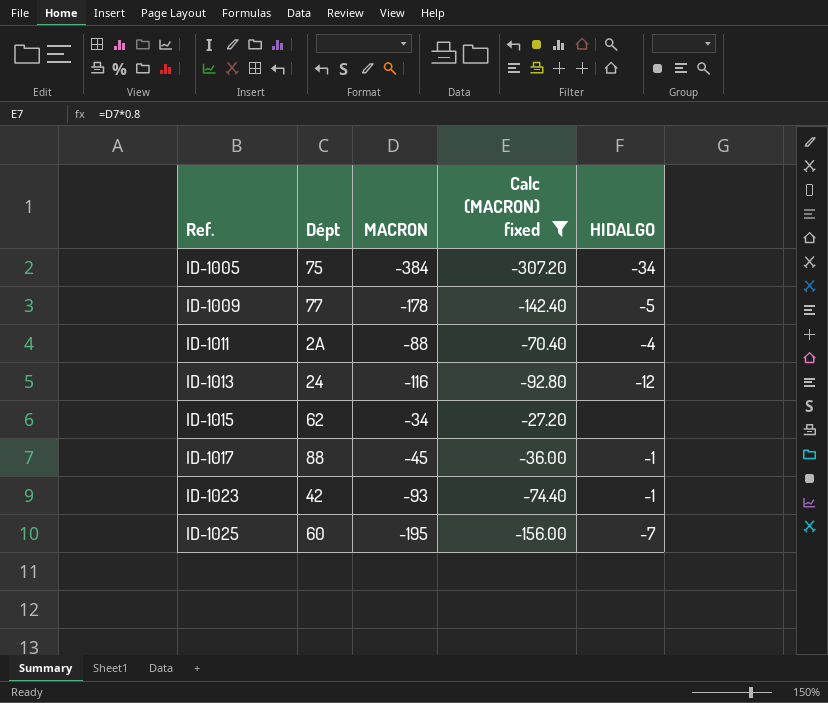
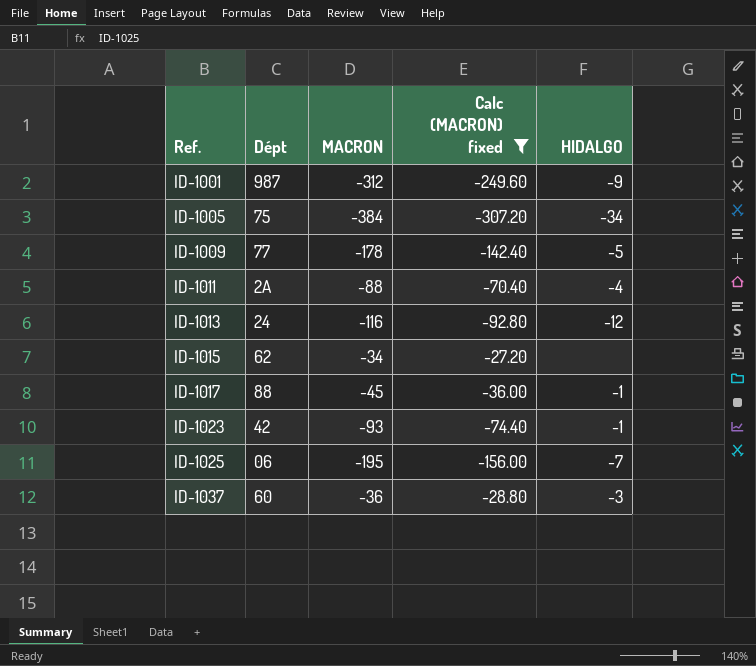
row ID-1001: none -> 987 | -312 | -249.60 | -9
ID-1025 | Dépt: 60 -> 06
row ID-1037: none -> 60 | -36 | -28.80 | -3

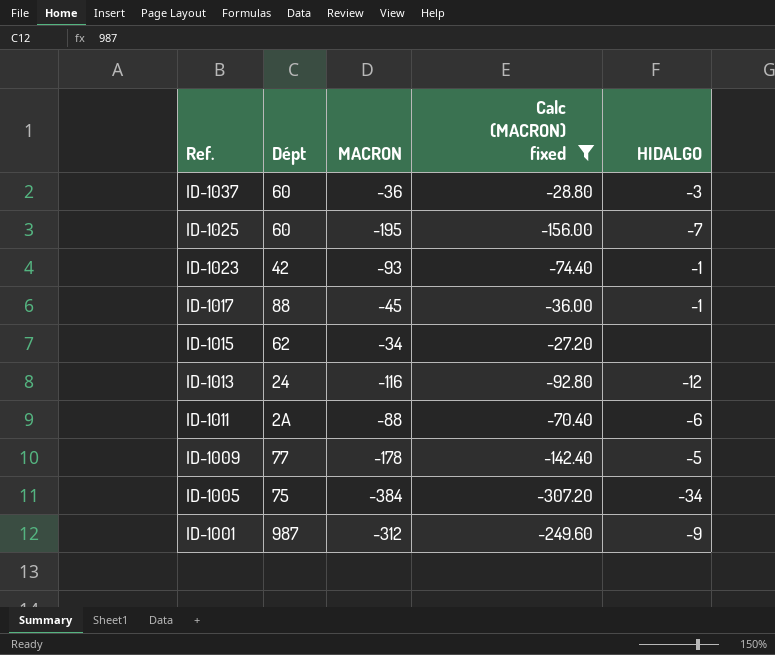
row order: Ref. ascending -> Ref. descending
ID-1025 | Dépt: 06 -> 60
ID-1011 | HIDALGO: -4 -> -6

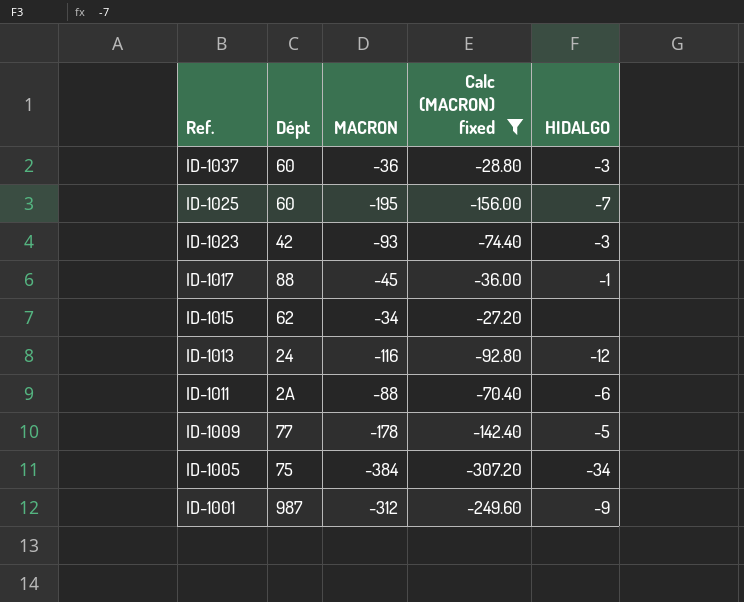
ID-1023 | HIDALGO: -1 -> -3

